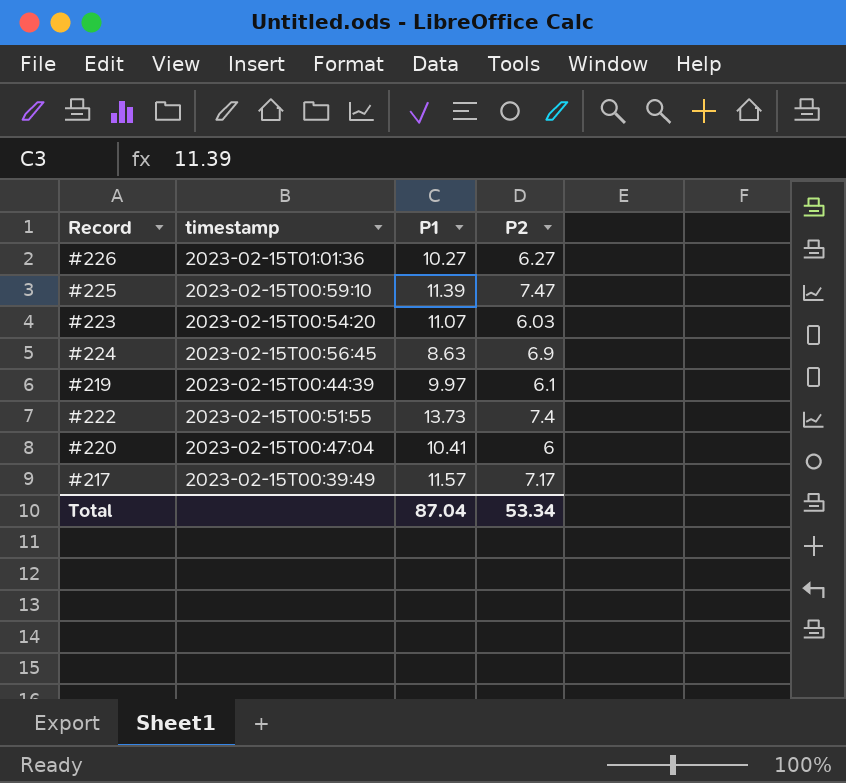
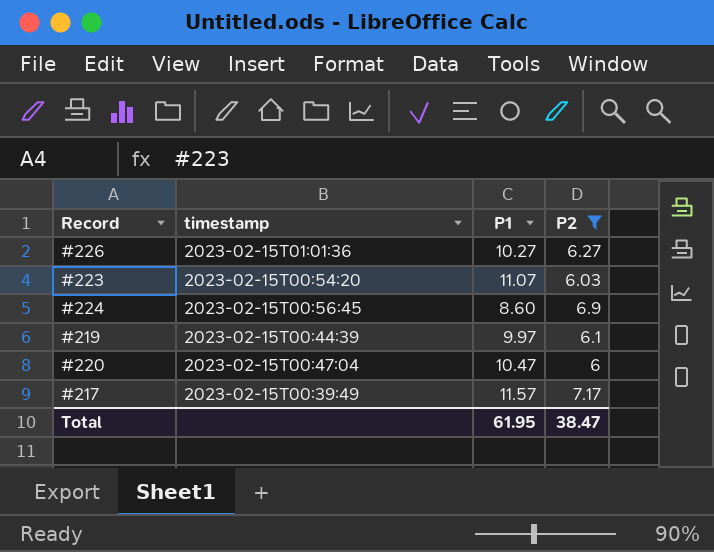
filter: none -> P2 <= 7.17
#224 | P1: 8.63 -> 8.60
#220 | P1: 10.41 -> 10.47
Total | P1: 87.04 -> 61.95
Total | P2: 53.34 -> 38.47

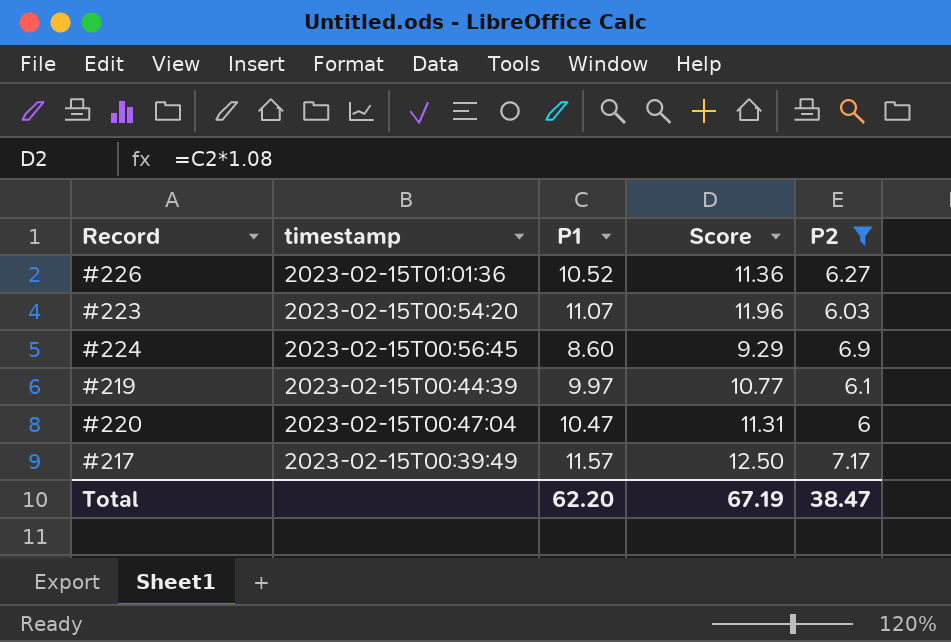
column Score | formula: none -> [P1] * 1.08
#226 | P1: 10.27 -> 10.52
Total | P1: 61.95 -> 62.20

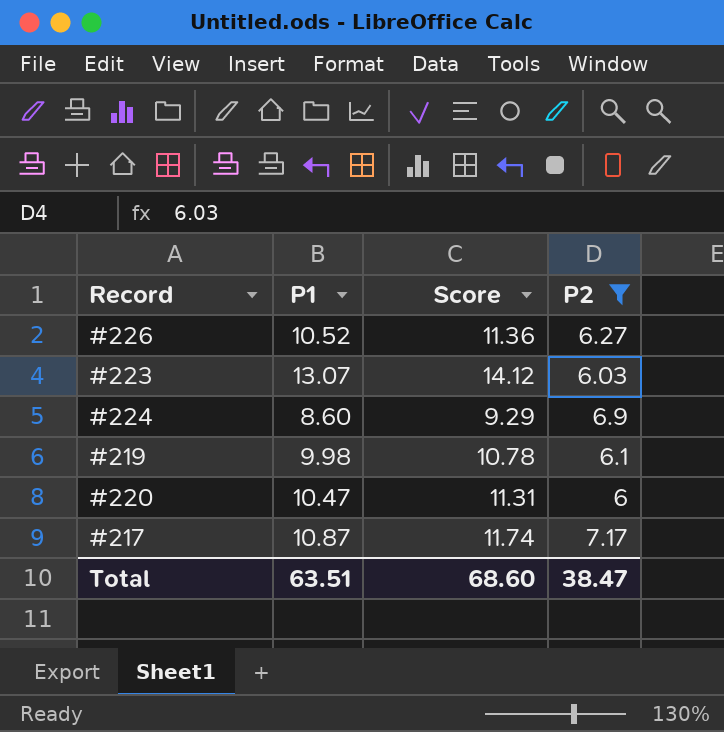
column timestamp | position: 2 -> none
#223 | P1: 11.07 -> 13.07
#223 | Score: 11.96 -> 14.12
#219 | P1: 9.97 -> 9.98
#219 | Score: 10.77 -> 10.78
#217 | P1: 11.57 -> 10.87
#217 | Score: 12.50 -> 11.74
Total | P1: 62.20 -> 63.51
Total | Score: 67.19 -> 68.60

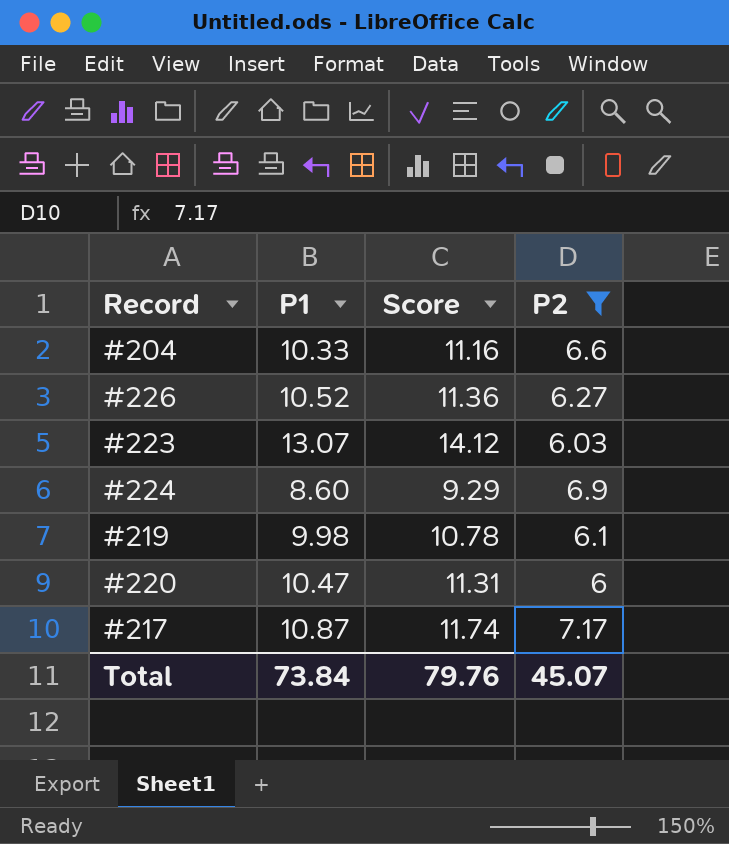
row #204: none -> 10.33 | 11.16 | 6.6
Total | P1: 63.51 -> 73.84
Total | Score: 68.60 -> 79.76
Total | P2: 38.47 -> 45.07

